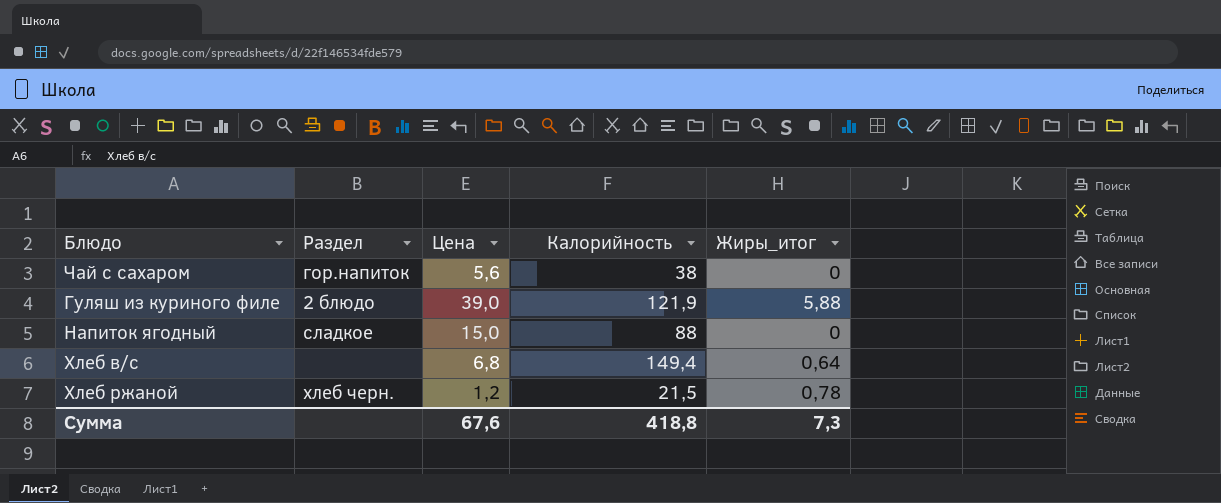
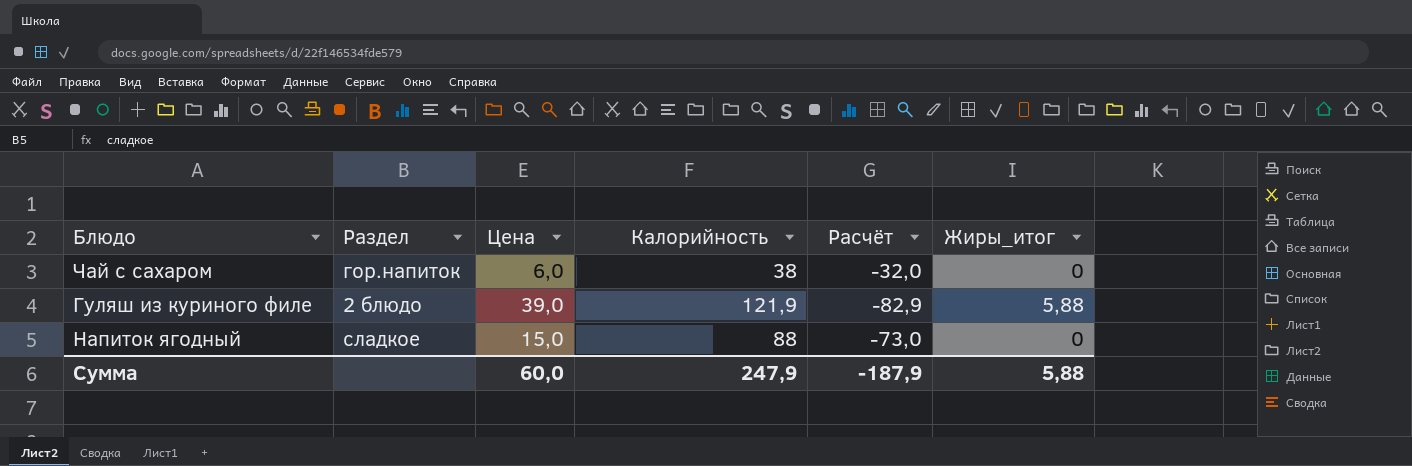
column Расчёт | formula: none -> [Цена] - [Калорийность]
row Хлеб в/с: none | 6,8 | 149,4 | 0,64 -> none
row Хлеб ржаной: хлеб черн. | 1,2 | 21,5 | 0,78 -> none
Чай с сахаром | Цена: 5,6 -> 6,0
Сумма | Цена: 67,6 -> 60,0
Сумма | Калорийность: 418,8 -> 247,9
Сумма | Жиры_итог: 7,3 -> 5,88

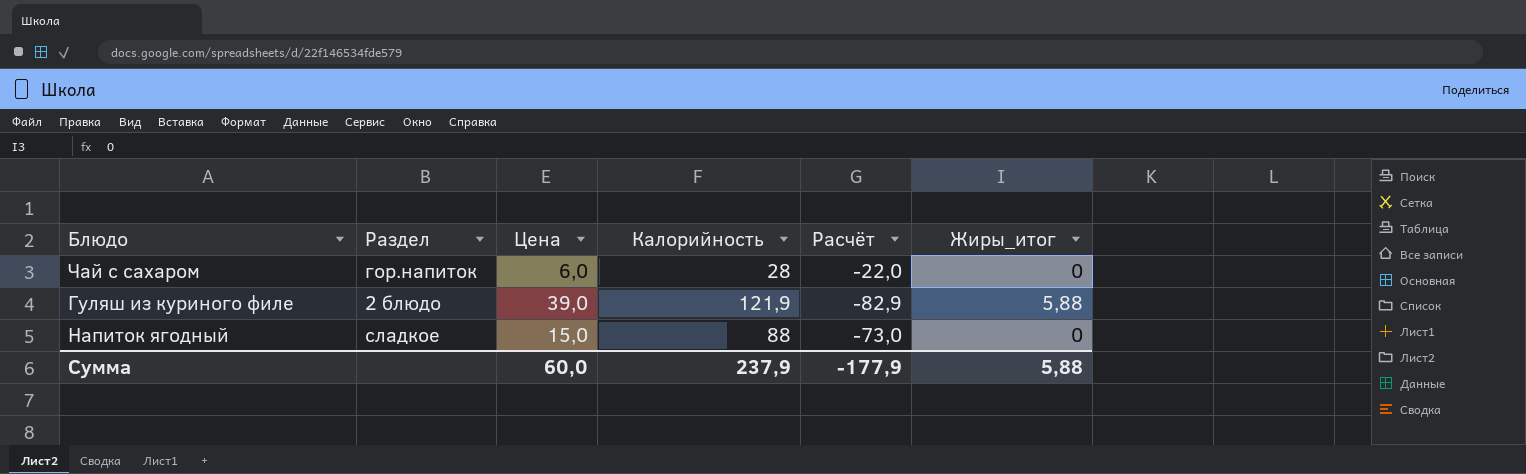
Чай с сахаром | Калорийность: 38 -> 28
Чай с сахаром | Расчёт: -32,0 -> -22,0
Сумма | Калорийность: 247,9 -> 237,9
Сумма | Расчёт: -187,9 -> -177,9

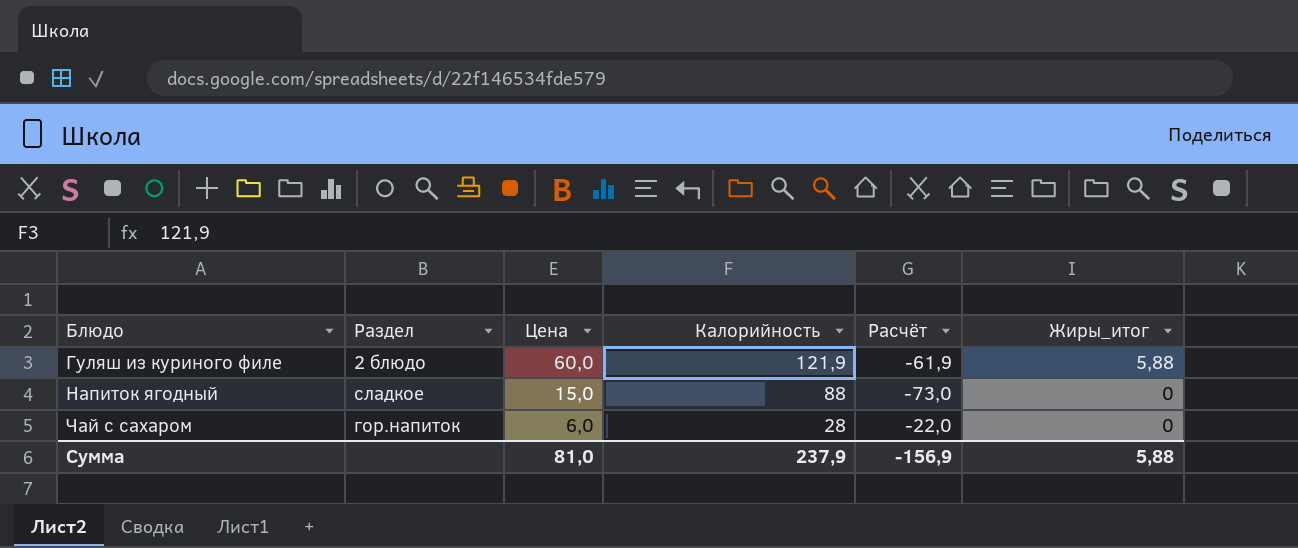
row order: none -> Блюдо ascending
Гуляш из куриного филе | Цена: 39,0 -> 60,0
Гуляш из куриного филе | Расчёт: -82,9 -> -61,9
Сумма | Цена: 60,0 -> 81,0
Сумма | Расчёт: -177,9 -> -156,9

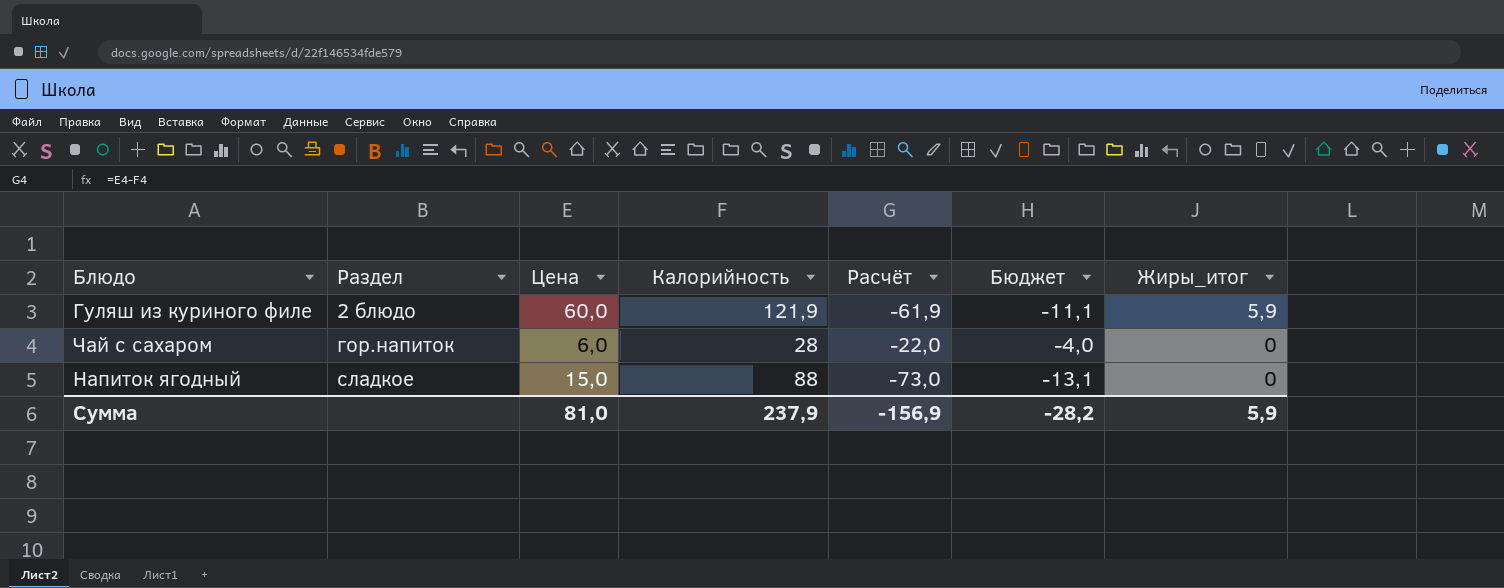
row order: Блюдо ascending -> Раздел ascending
column Бюджет | formula: none -> [Расчёт] * 0,18
Гуляш из куриного филе | Жиры_итог: 5,88 -> 5,9
Сумма | Жиры_итог: 5,88 -> 5,9

